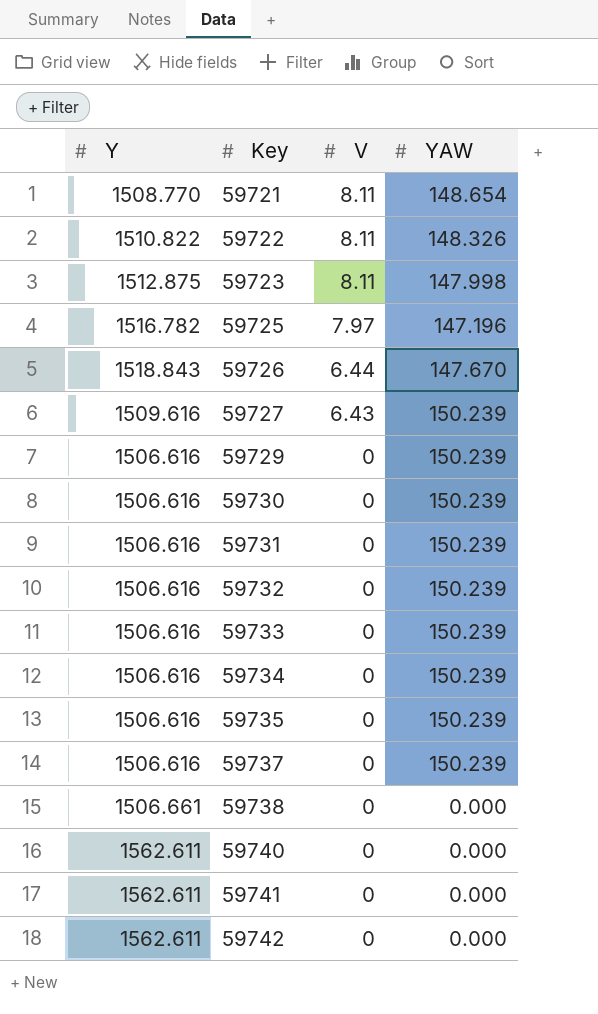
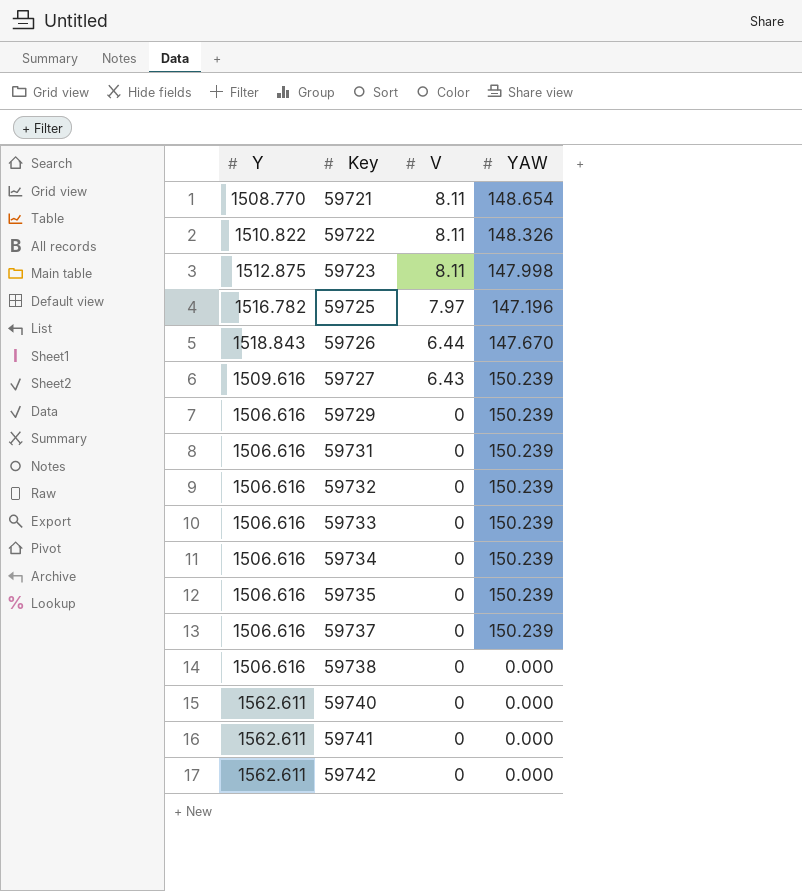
row 59730: 1506.616 | 0 | 150.239 -> none
59738 | Y: 1506.661 -> 1506.616

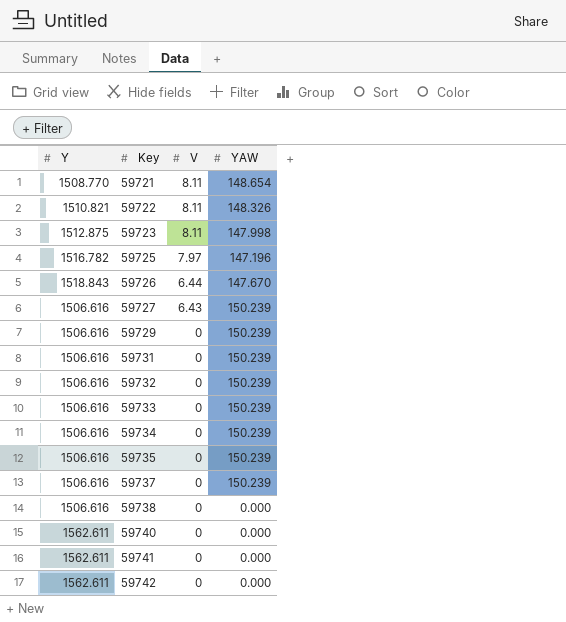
59722 | Y: 1510.822 -> 1510.821
59727 | Y: 1509.616 -> 1506.616

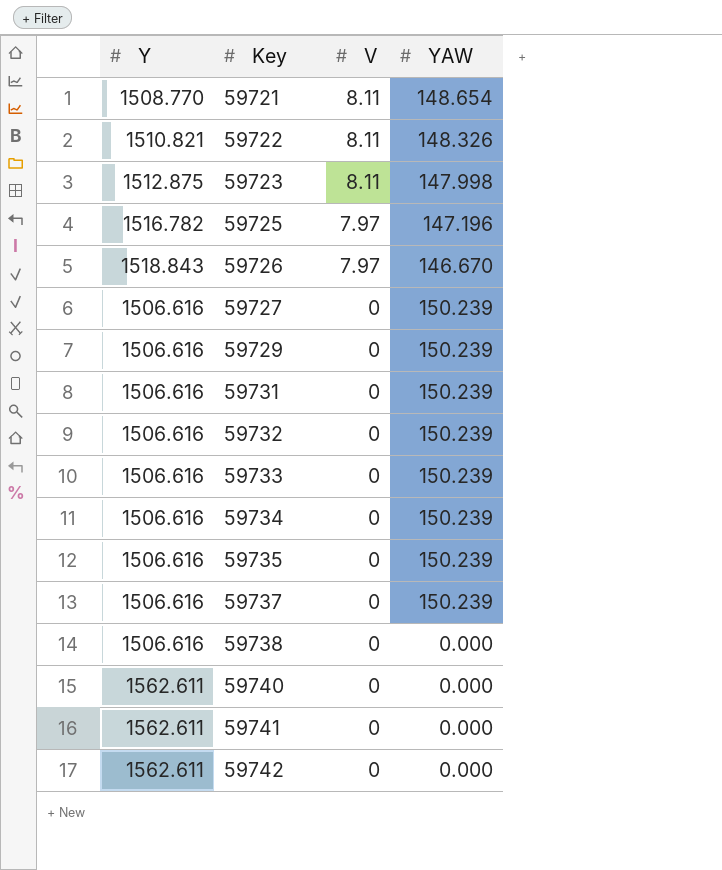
59726 | V: 6.44 -> 7.97
59726 | YAW: 147.670 -> 146.670
59727 | V: 6.43 -> 0

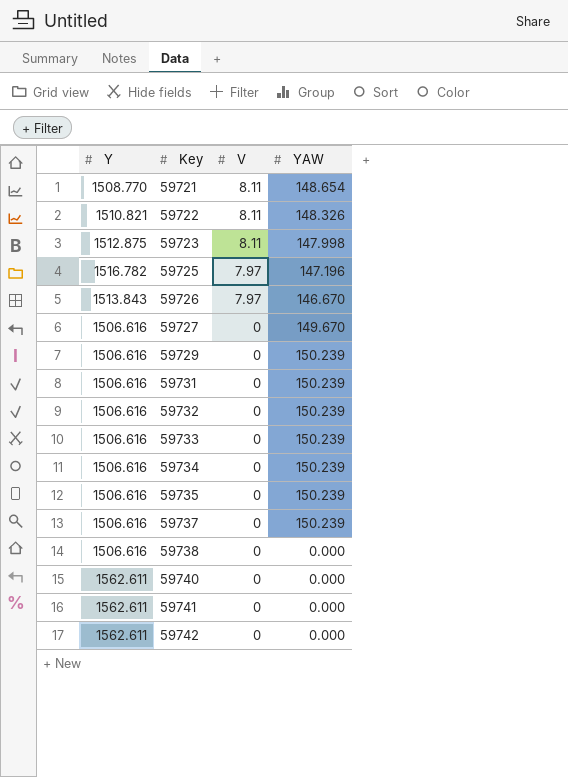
59726 | Y: 1518.843 -> 1513.843
59727 | YAW: 150.239 -> 149.670

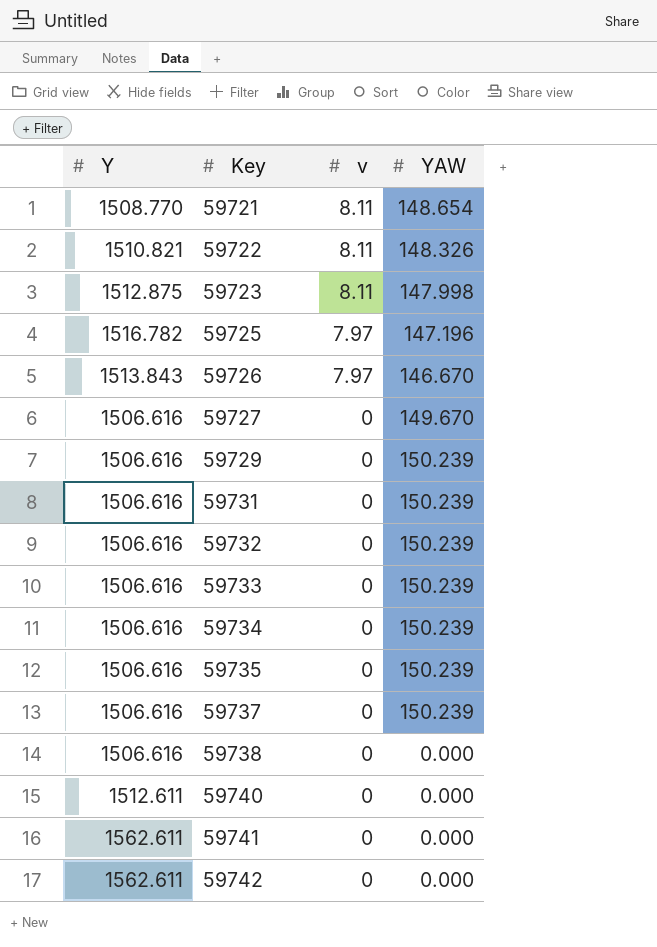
column name: V -> v
59740 | Y: 1562.611 -> 1512.611

